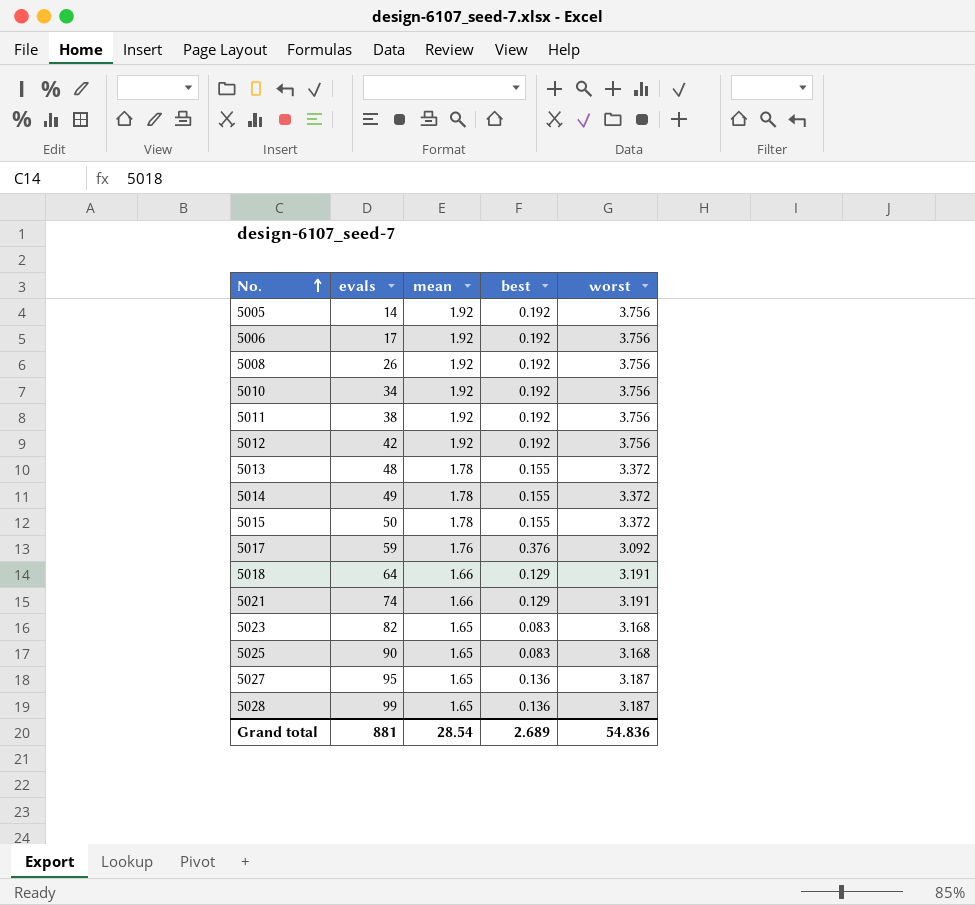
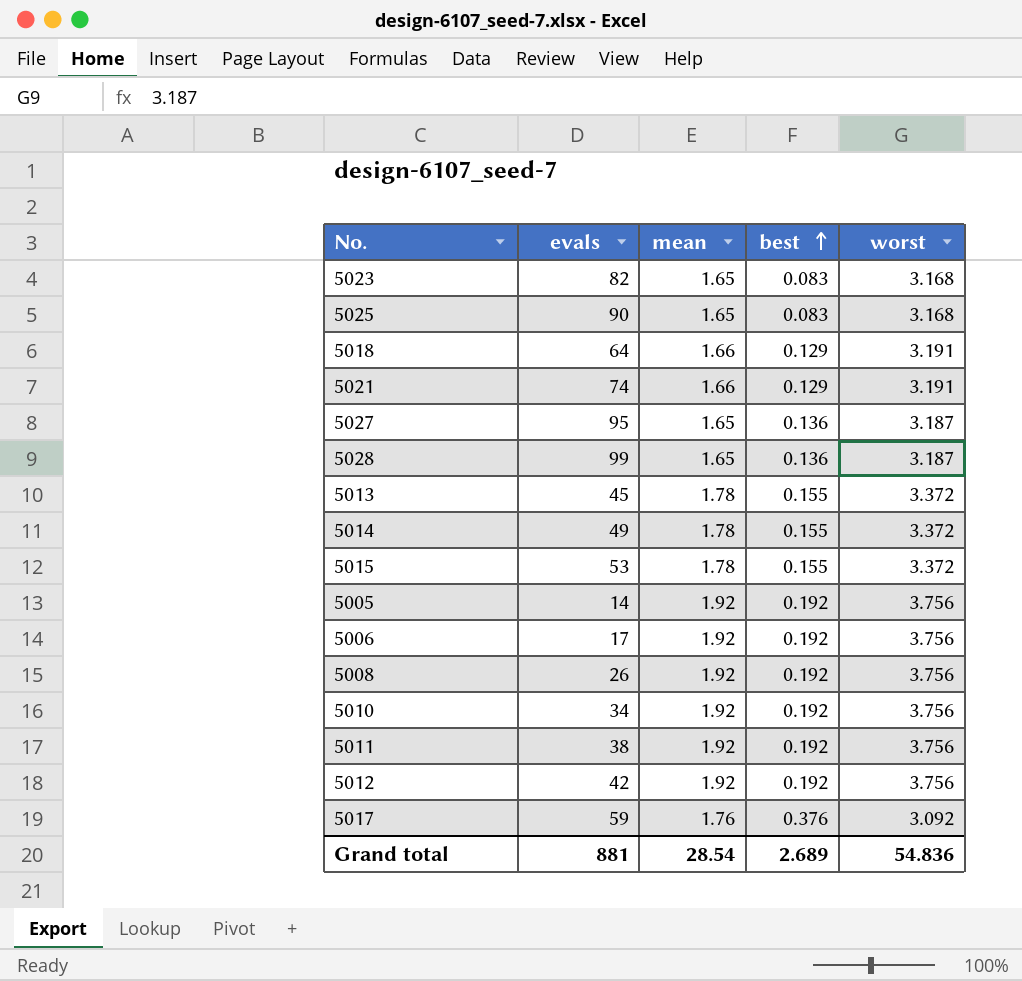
row order: No. ascending -> best ascending
5013 | evals: 48 -> 45
5015 | evals: 50 -> 53

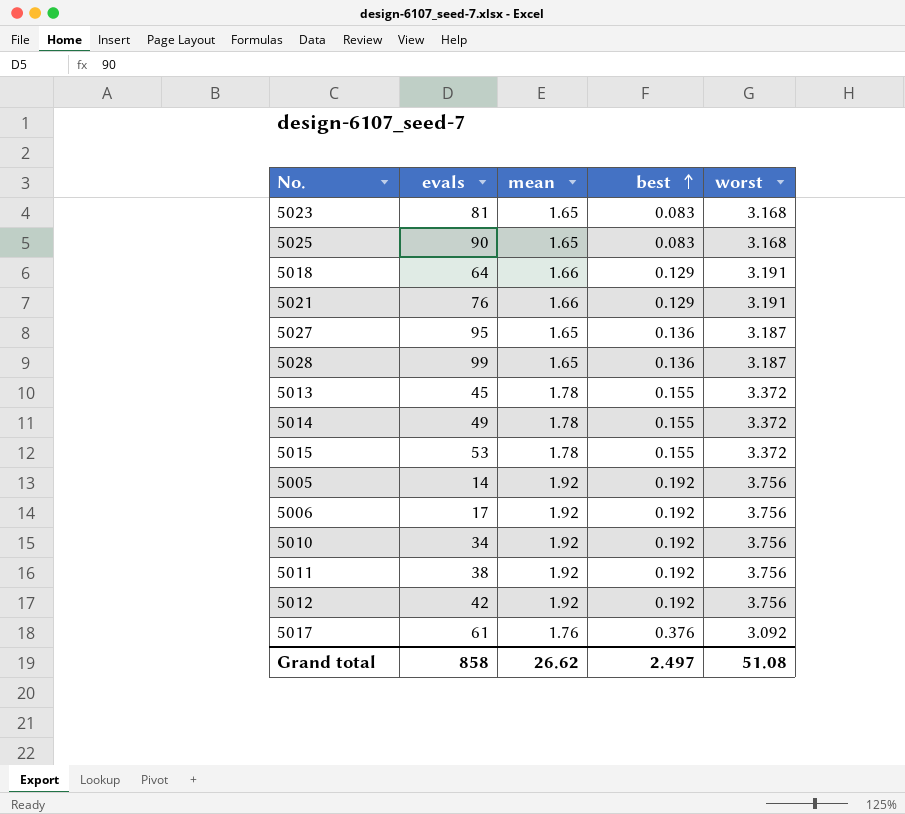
row 5008: 26 | 1.92 | 0.192 | 3.756 -> none
5023 | evals: 82 -> 81
5021 | evals: 74 -> 76
5017 | evals: 59 -> 61
Grand total | evals: 881 -> 858
Grand total | mean: 28.54 -> 26.62
Grand total | best: 2.689 -> 2.497
Grand total | worst: 54.836 -> 51.08

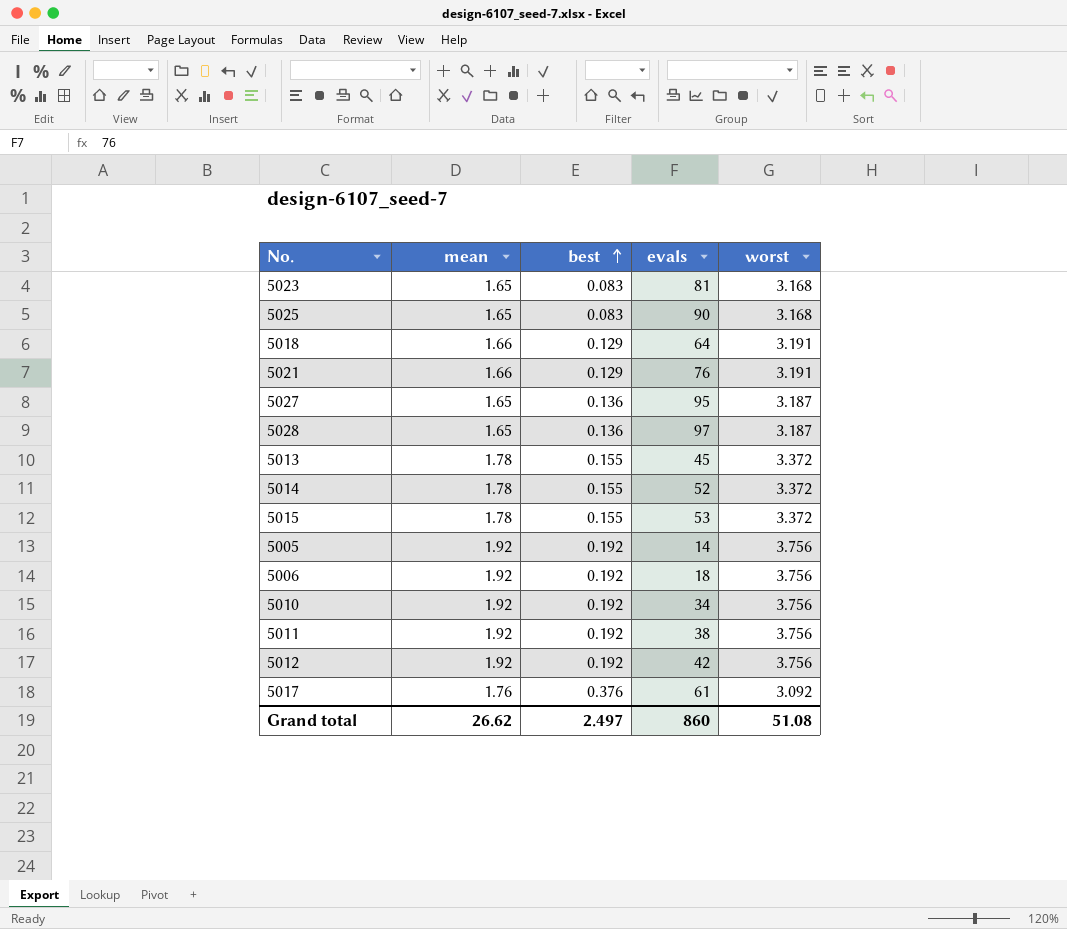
column evals | position: 2 -> 4
5028 | evals: 99 -> 97
5014 | evals: 49 -> 52
5006 | evals: 17 -> 18
Grand total | evals: 858 -> 860

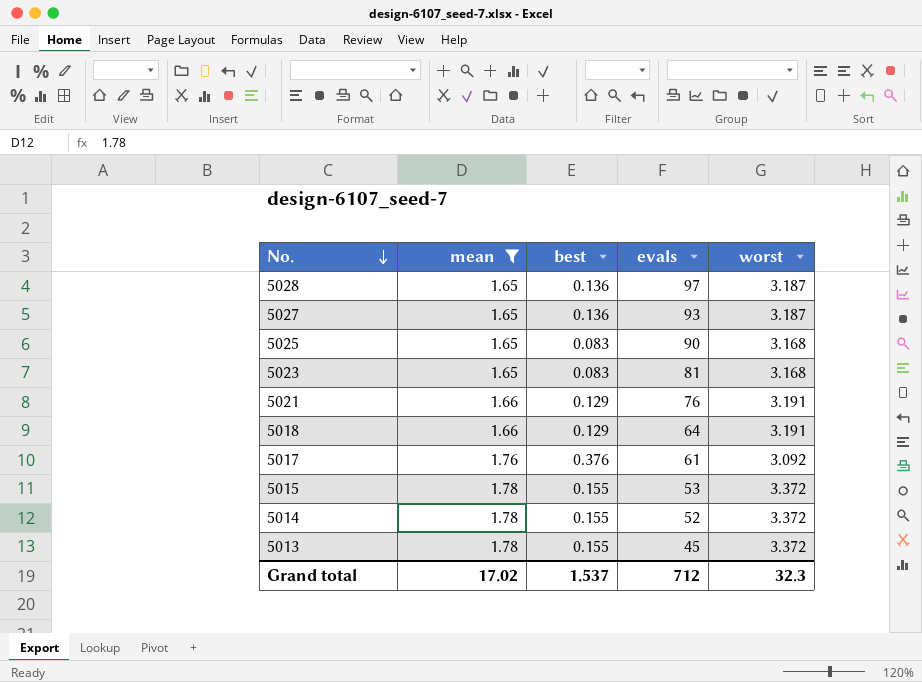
filter: none -> mean != 1.92
row order: best ascending -> No. descending
5027 | evals: 95 -> 93
Grand total | mean: 26.62 -> 17.02
Grand total | best: 2.497 -> 1.537
Grand total | evals: 860 -> 712
Grand total | worst: 51.08 -> 32.3

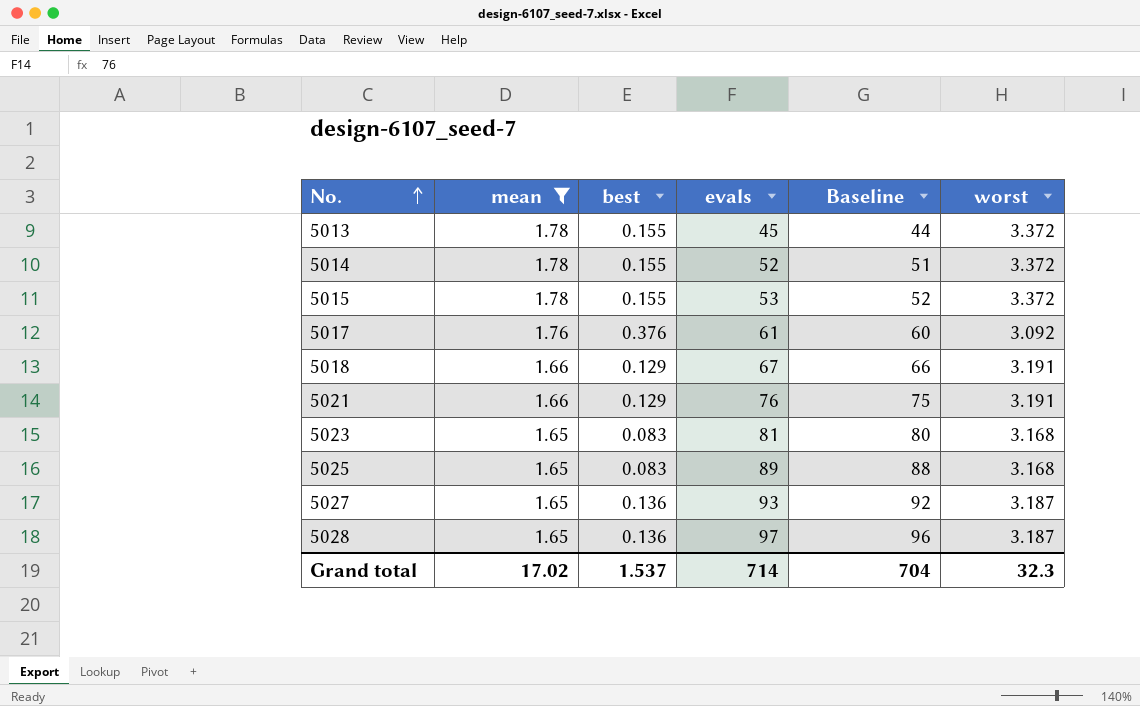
row order: No. descending -> No. ascending
column Baseline | formula: none -> [evals] - 1
5018 | evals: 64 -> 67
5025 | evals: 90 -> 89
Grand total | evals: 712 -> 714

